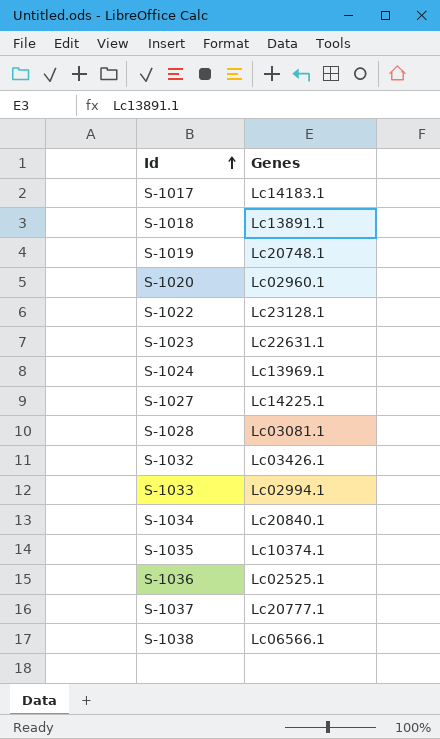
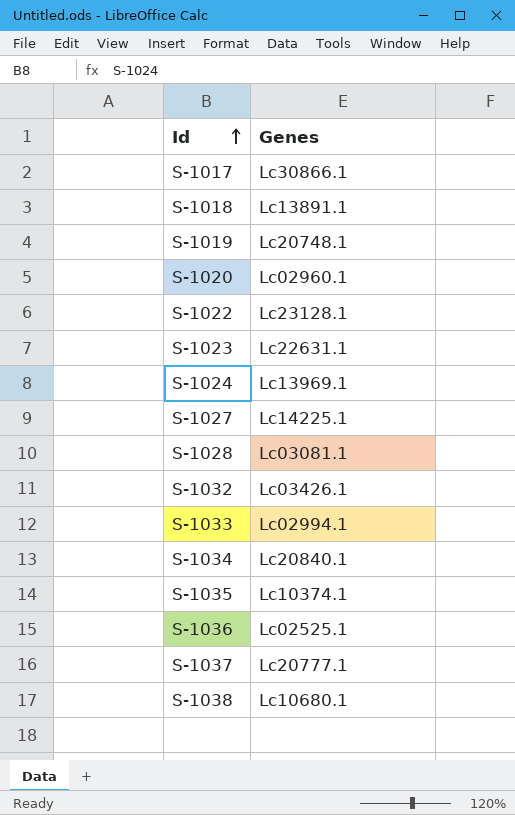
S-1017 | Genes: Lc14183.1 -> Lc30866.1
S-1038 | Genes: Lc06566.1 -> Lc10680.1

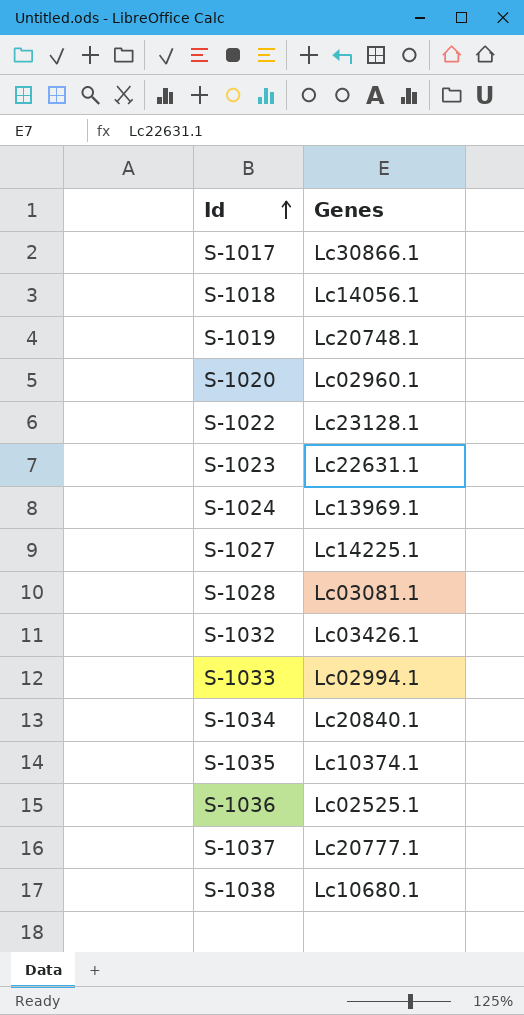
S-1018 | Genes: Lc13891.1 -> Lc14056.1

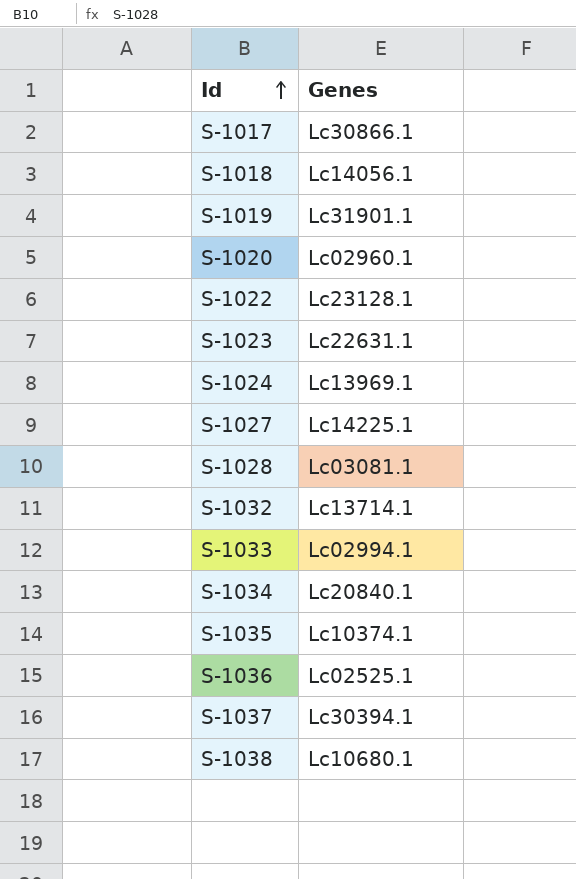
S-1019 | Genes: Lc20748.1 -> Lc31901.1
S-1032 | Genes: Lc03426.1 -> Lc13714.1
S-1037 | Genes: Lc20777.1 -> Lc30394.1

